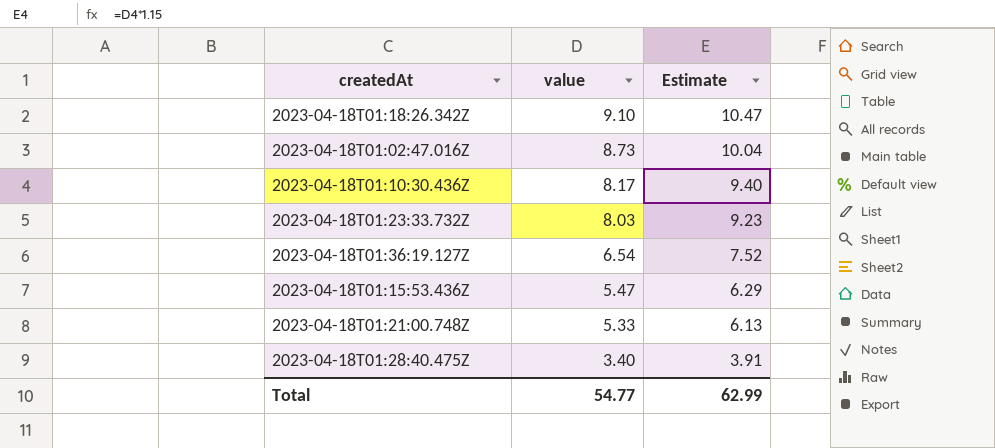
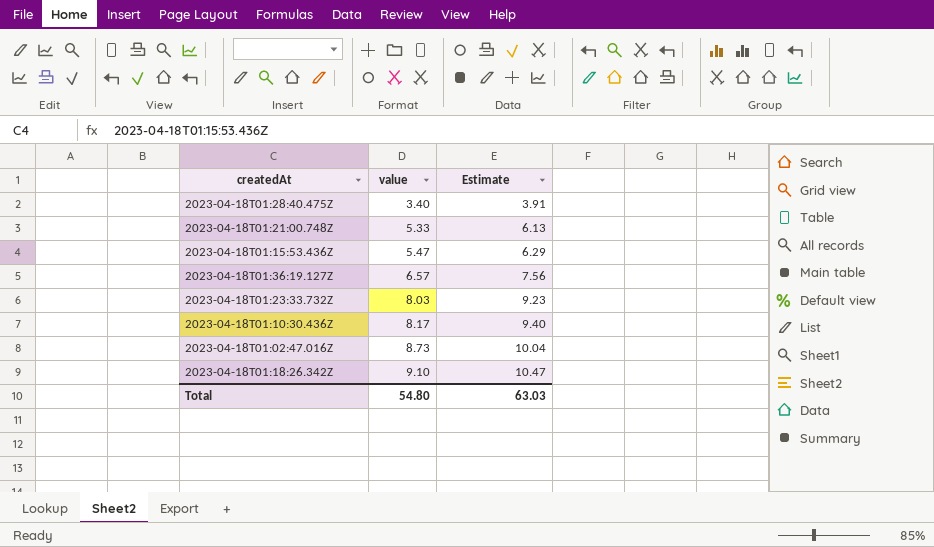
row order: value descending -> value ascending
2023-04-18T01:36:19.127Z | value: 6.54 -> 6.57
2023-04-18T01:36:19.127Z | Estimate: 7.52 -> 7.56
Total | value: 54.77 -> 54.80
Total | Estimate: 62.99 -> 63.03

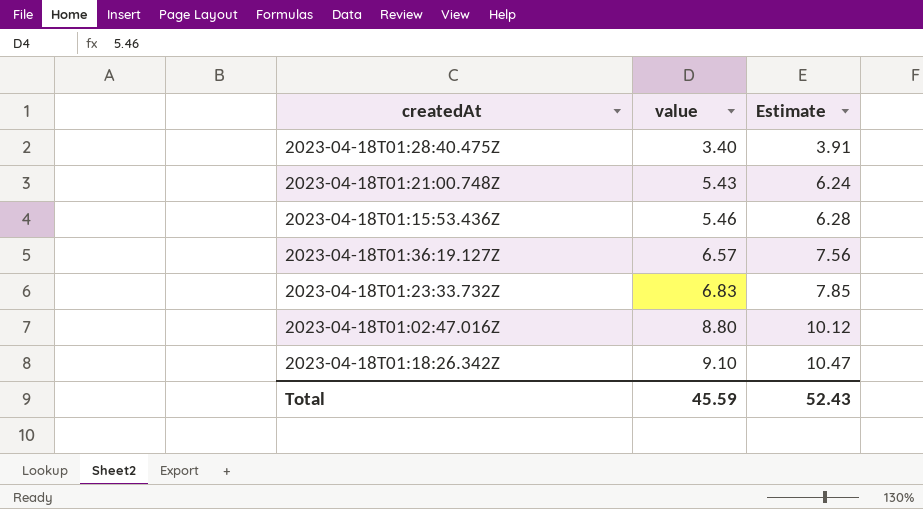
row 2023-04-18T01:10:30.436Z: 8.17 | 9.40 -> none
2023-04-18T01:21:00.748Z | value: 5.33 -> 5.43
2023-04-18T01:21:00.748Z | Estimate: 6.13 -> 6.24
2023-04-18T01:15:53.436Z | value: 5.47 -> 5.46
2023-04-18T01:15:53.436Z | Estimate: 6.29 -> 6.28
2023-04-18T01:23:33.732Z | value: 8.03 -> 6.83
2023-04-18T01:23:33.732Z | Estimate: 9.23 -> 7.85
2023-04-18T01:02:47.016Z | value: 8.73 -> 8.80
2023-04-18T01:02:47.016Z | Estimate: 10.04 -> 10.12
Total | value: 54.80 -> 45.59
Total | Estimate: 63.03 -> 52.43

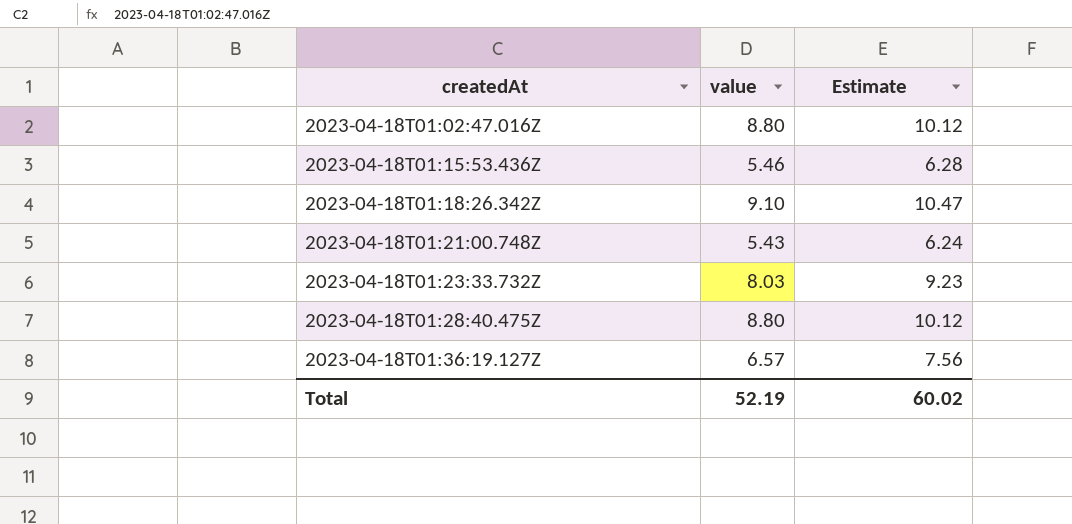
row order: value ascending -> createdAt ascending
2023-04-18T01:23:33.732Z | value: 6.83 -> 8.03
2023-04-18T01:23:33.732Z | Estimate: 7.85 -> 9.23
2023-04-18T01:28:40.475Z | value: 3.40 -> 8.80
2023-04-18T01:28:40.475Z | Estimate: 3.91 -> 10.12
Total | value: 45.59 -> 52.19
Total | Estimate: 52.43 -> 60.02

